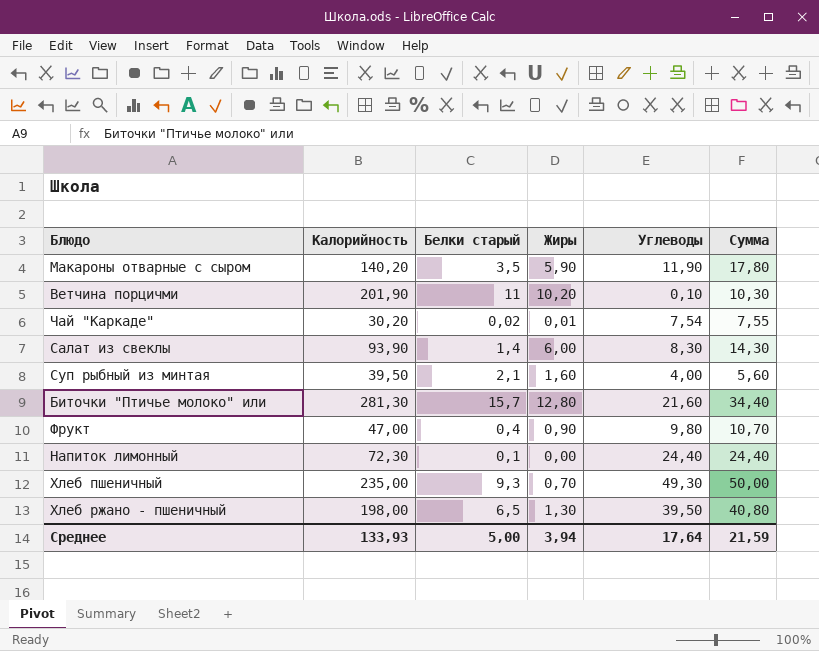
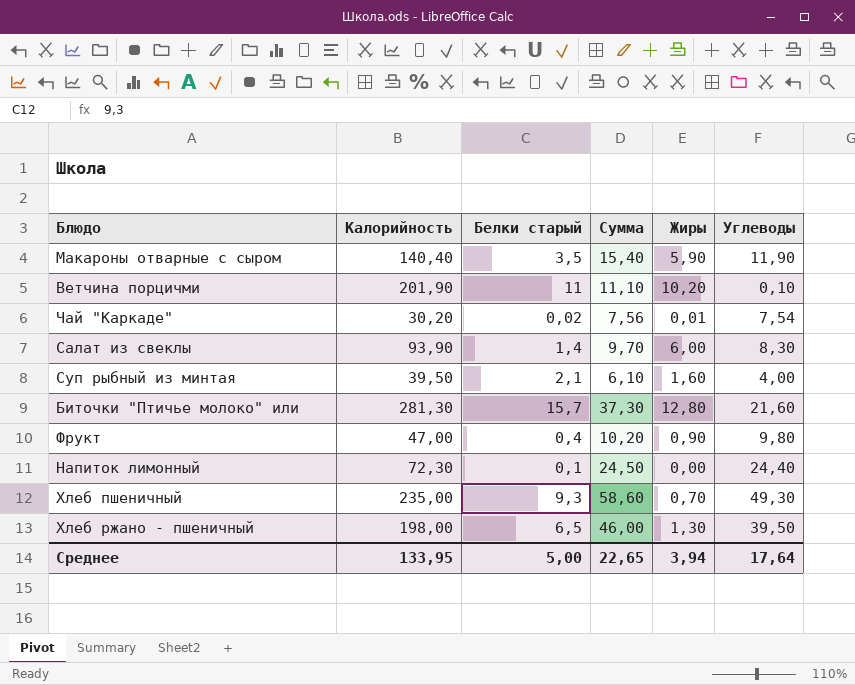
column Сумма | formula: [Жиры] + [Углеводы] -> [Белки старый] + [Углеводы]
column Сумма | position: 6 -> 4
Макароны отварные с сыром | Калорийность: 140,20 -> 140,40
Среднее | Калорийность: 133,93 -> 133,95
Среднее | Сумма: 21,59 -> 22,65

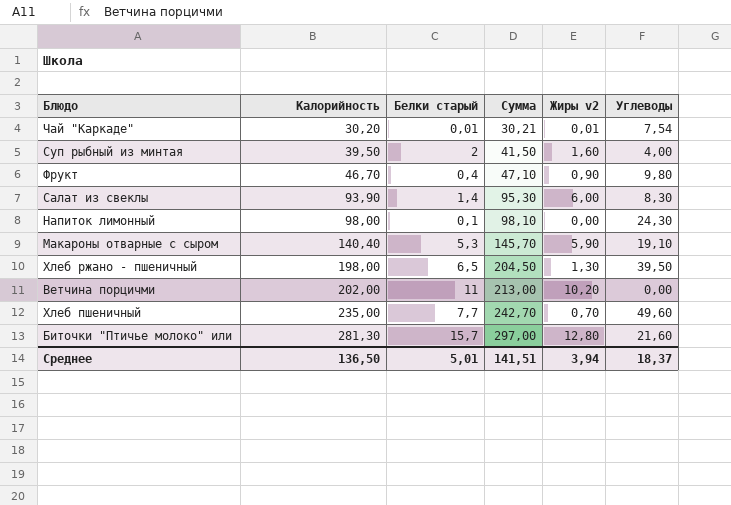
row order: none -> Калорийность ascending
column Сумма | formula: [Белки старый] + [Углеводы] -> [Калорийность] + [Белки старый]
column name: Жиры -> Жиры v2
Чай "Каркаде" | Белки старый: 0,02 -> 0,01
Суп рыбный из минтая | Белки старый: 2,1 -> 2
Фрукт | Калорийность: 47,00 -> 46,70
Напиток лимонный | Калорийность: 72,30 -> 98,00
Напиток лимонный | Углеводы: 24,40 -> 24,30
Макароны отварные с сыром | Белки старый: 3,5 -> 5,3
Макароны отварные с сыром | Углеводы: 11,90 -> 19,10
Ветчина порцичми | Калорийность: 201,90 -> 202,00
Ветчина порцичми | Углеводы: 0,10 -> 0,00
Хлеб пшеничный | Белки старый: 9,3 -> 7,7
Хлеб пшеничный | Углеводы: 49,30 -> 49,60
Среднее | Калорийность: 133,95 -> 136,50
Среднее | Белки старый: 5,00 -> 5,01
Среднее | Сумма: 22,65 -> 141,51
Среднее | Углеводы: 17,64 -> 18,37

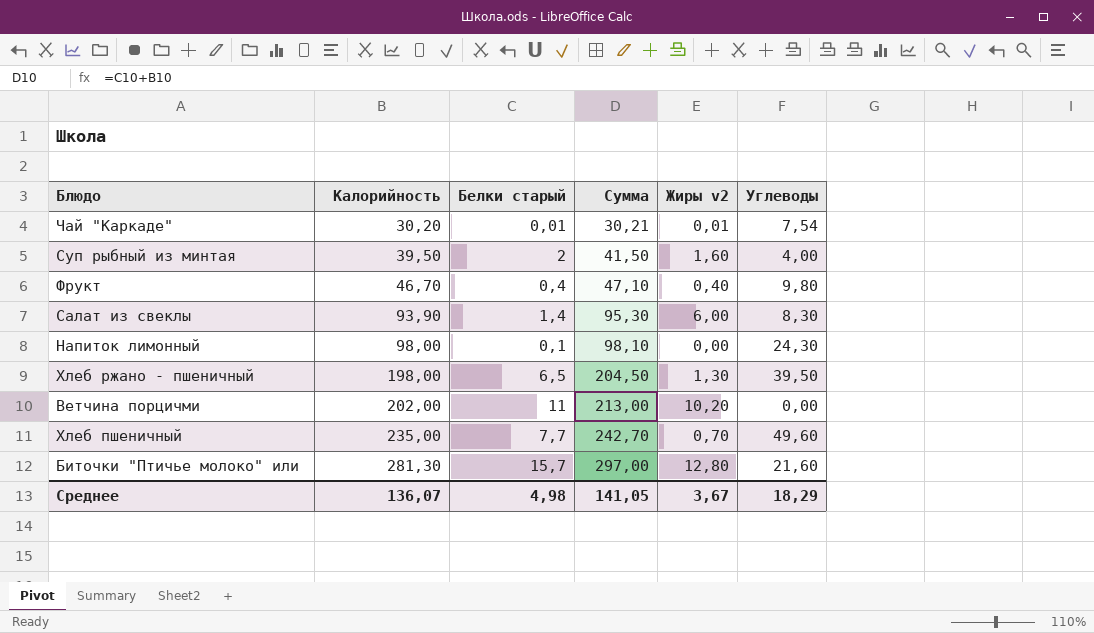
row Макароны отварные с сыром: 140,40 | 5,3 | 145,70 | 5,90 | 19,10 -> none
Фрукт | Жиры v2: 0,90 -> 0,40
Среднее | Калорийность: 136,50 -> 136,07
Среднее | Белки старый: 5,01 -> 4,98
Среднее | Сумма: 141,51 -> 141,05
Среднее | Жиры v2: 3,94 -> 3,67
Среднее | Углеводы: 18,37 -> 18,29

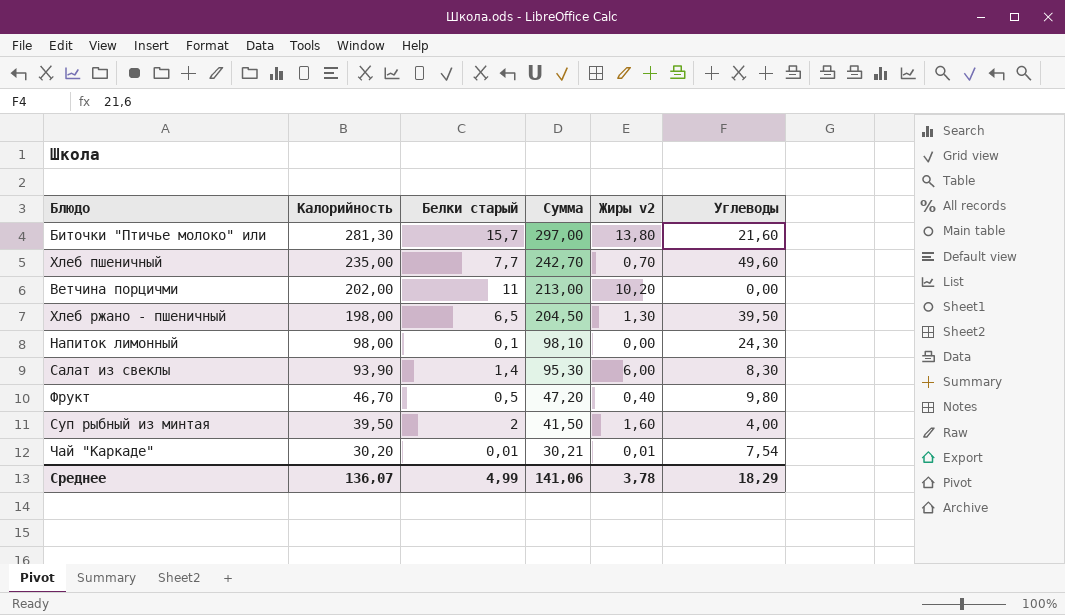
row order: Калорийность ascending -> Калорийность descending
Биточки "Птичье молоко" или | Жиры v2: 12,80 -> 13,80
Фрукт | Белки старый: 0,4 -> 0,5
Фрукт | Сумма: 47,10 -> 47,20
Среднее | Белки старый: 4,98 -> 4,99
Среднее | Сумма: 141,05 -> 141,06
Среднее | Жиры v2: 3,67 -> 3,78

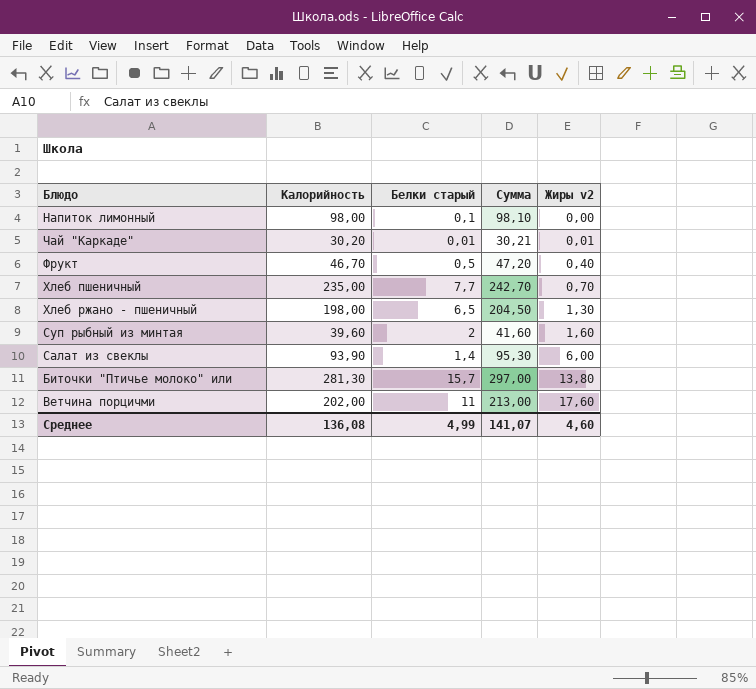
row order: Калорийность descending -> Жиры v2 ascending
column Углеводы | position: 6 -> none
Суп рыбный из минтая | Калорийность: 39,50 -> 39,60
Суп рыбный из минтая | Сумма: 41,50 -> 41,60
Ветчина порцичми | Жиры v2: 10,20 -> 17,60
Среднее | Калорийность: 136,07 -> 136,08
Среднее | Сумма: 141,06 -> 141,07
Среднее | Жиры v2: 3,78 -> 4,60

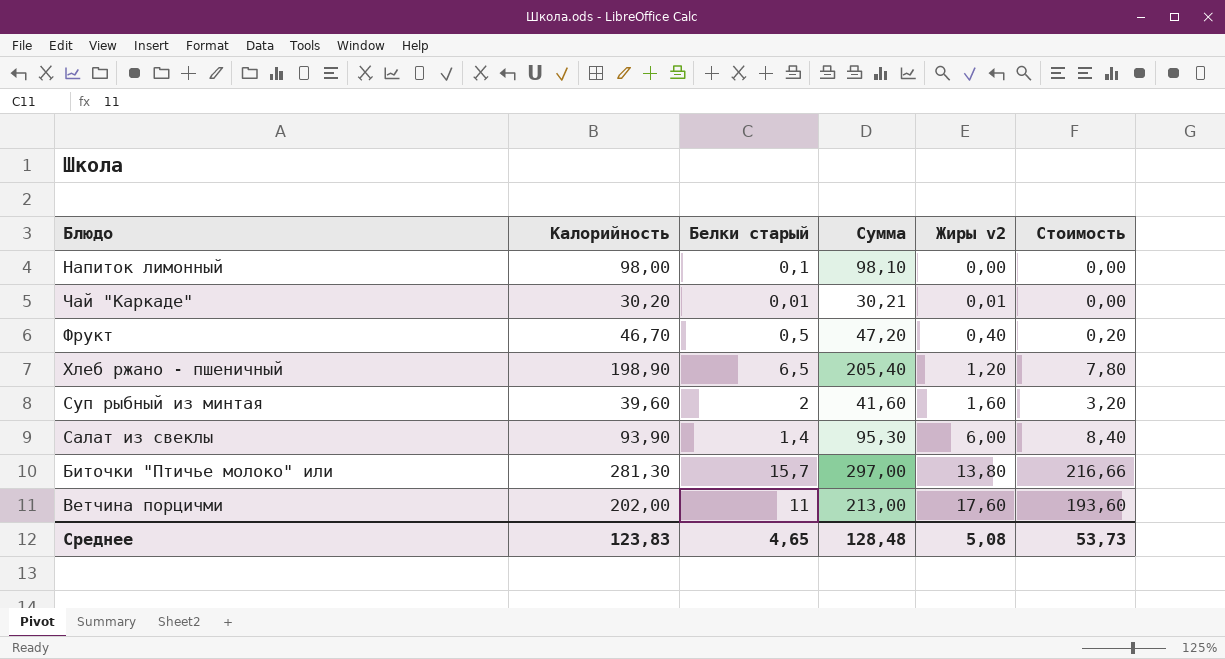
column Стоимость | formula: none -> [Белки старый] * [Жиры v2]
row Хлеб пшеничный: 235,00 | 7,7 | 242,70 | 0,70 -> none
Хлеб ржано - пшеничный | Калорийность: 198,00 -> 198,90
Хлеб ржано - пшеничный | Сумма: 204,50 -> 205,40
Хлеб ржано - пшеничный | Жиры v2: 1,30 -> 1,20
Среднее | Калорийность: 136,08 -> 123,83
Среднее | Белки старый: 4,99 -> 4,65
Среднее | Сумма: 141,07 -> 128,48
Среднее | Жиры v2: 4,60 -> 5,08

